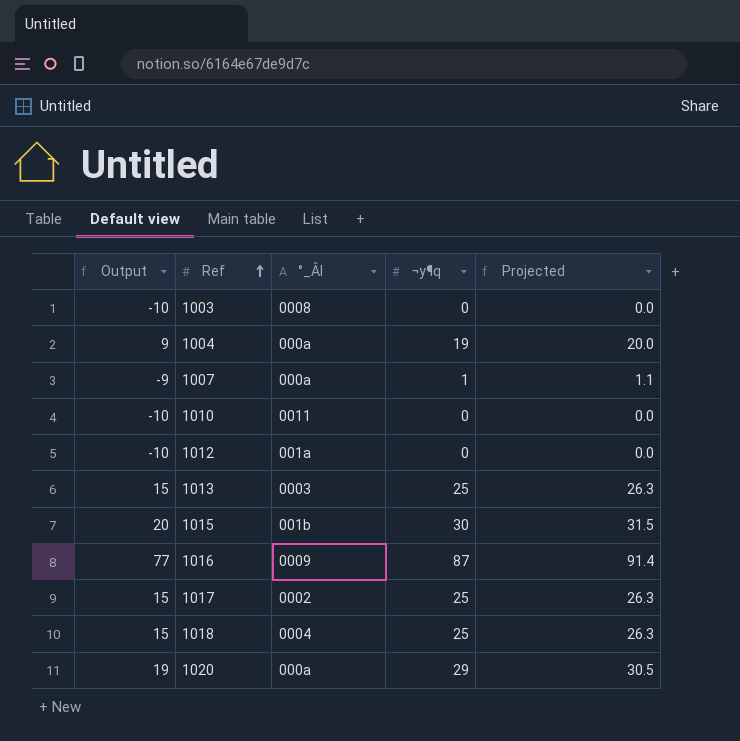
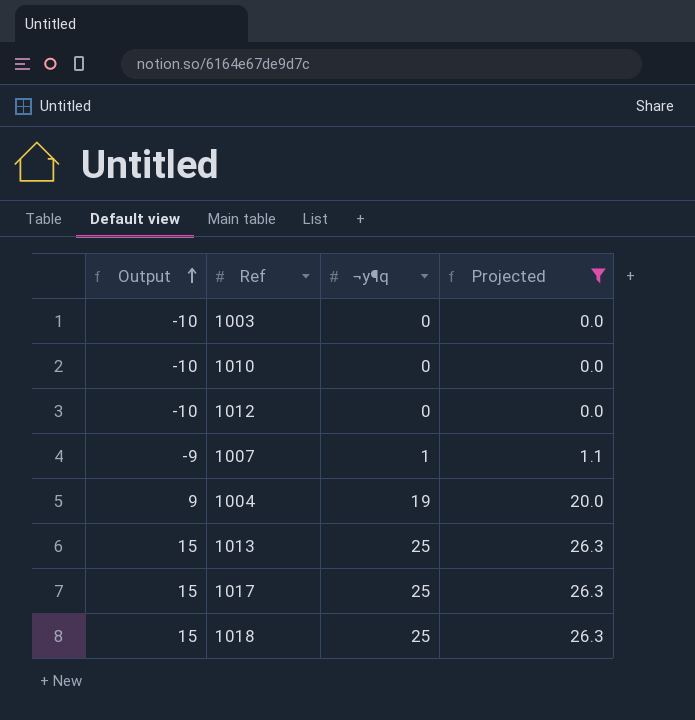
filter: none -> Projected <= 26.3
row order: Ref ascending -> Output ascending
column °_ÂI | position: 3 -> none

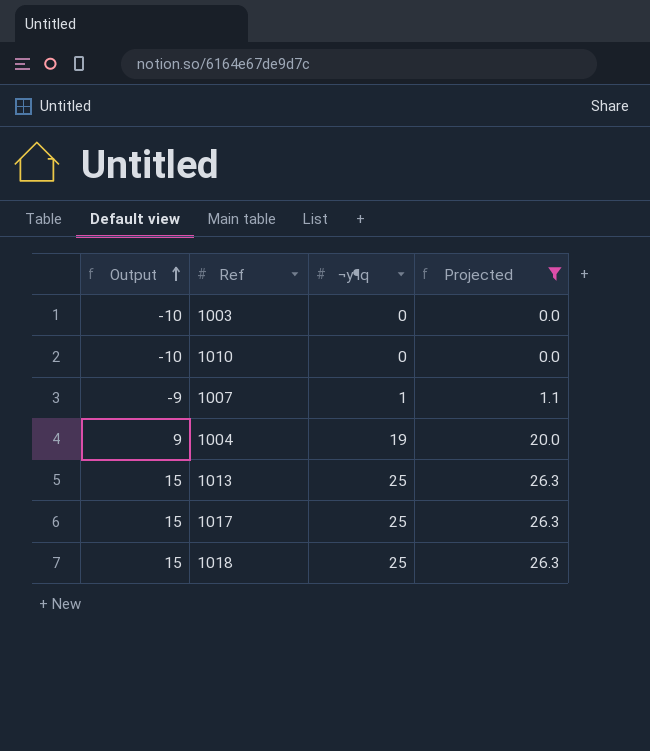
row 1012: -10 | 0 | 0.0 -> none

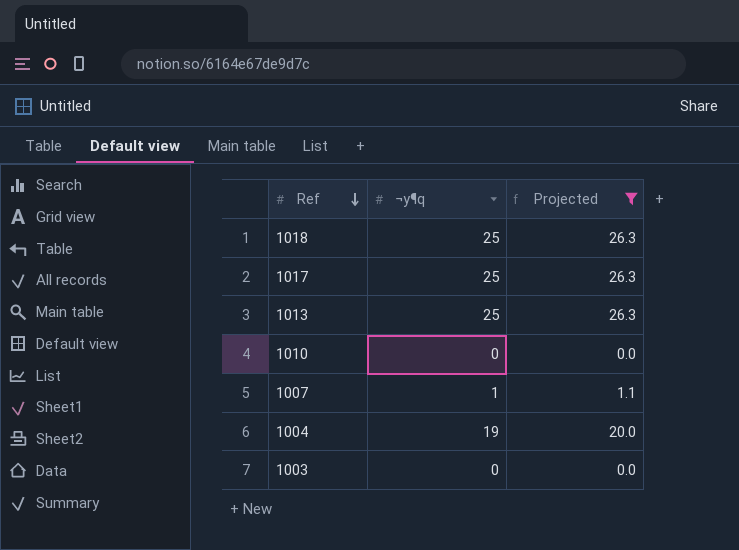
row order: Output ascending -> Ref descending
column Output | formula: [¬y¶q] - 10 -> none

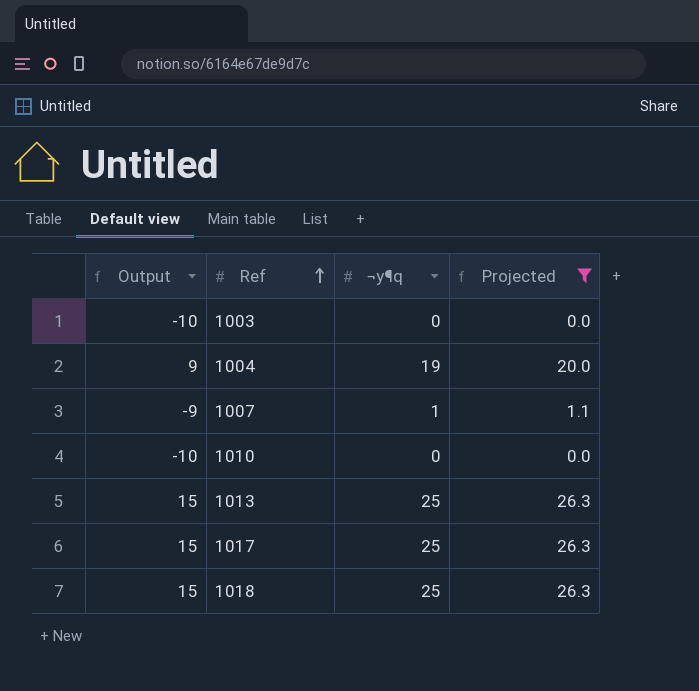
row order: Ref descending -> Ref ascending
column Output | formula: none -> [¬y¶q] - 10

